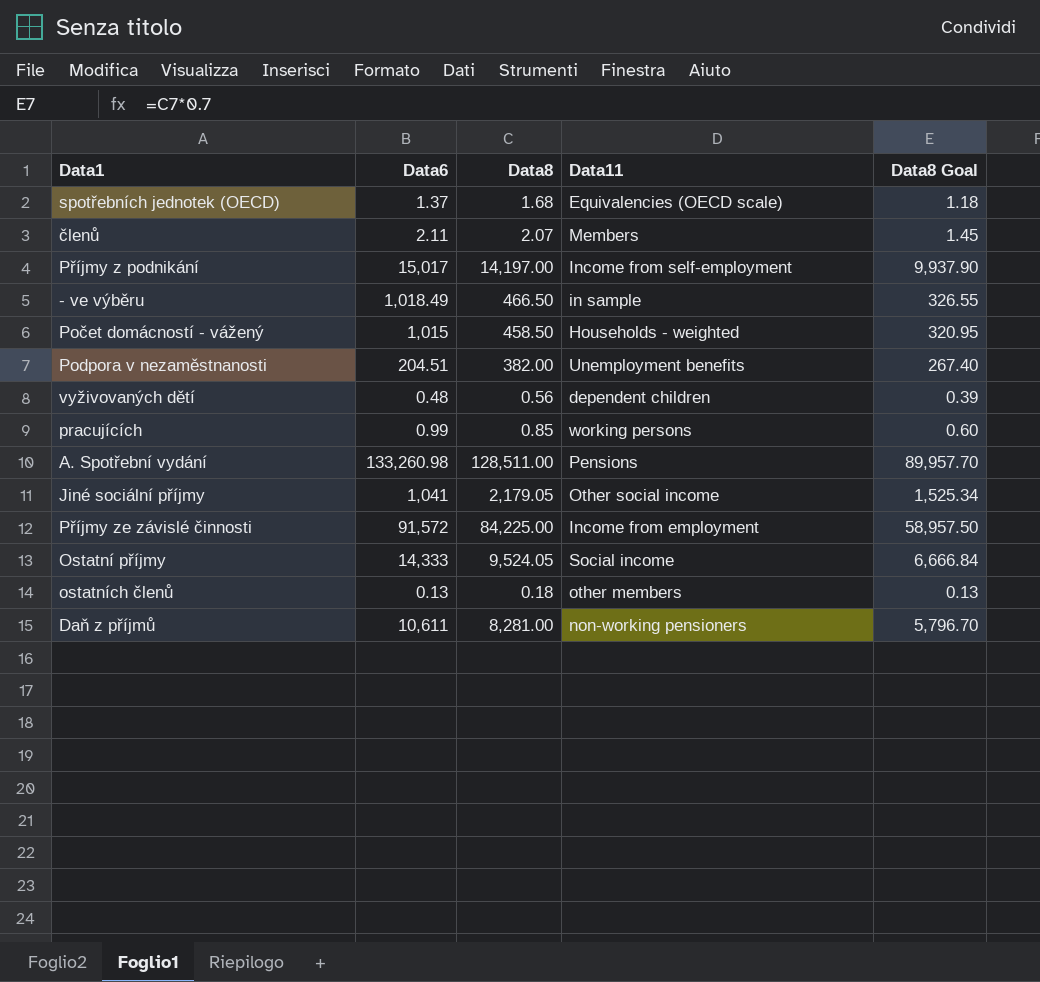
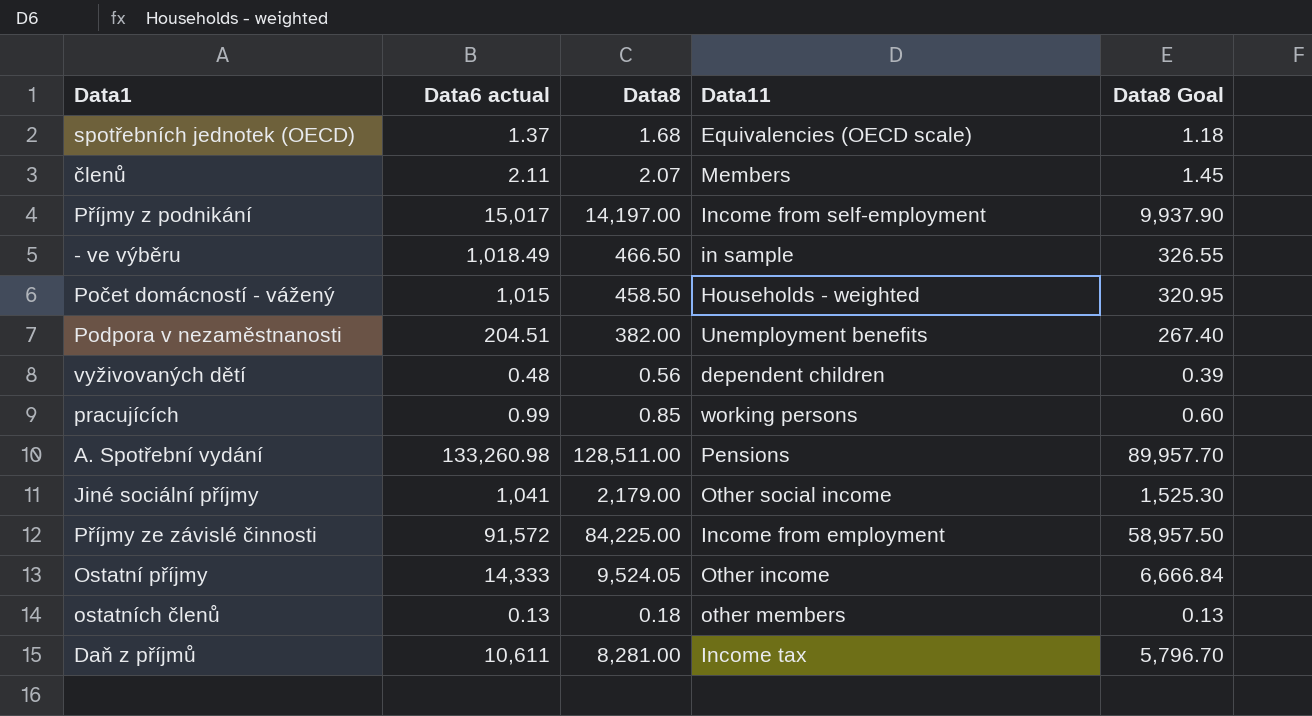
column name: Data6 -> Data6 actual
Jiné sociální příjmy | Data8: 2,179.05 -> 2,179.00
Jiné sociální příjmy | Data8 Goal: 1,525.34 -> 1,525.30
Ostatní příjmy | Data11: Social income -> Other income
Daň z příjmů | Data11: non-working pensioners -> Income tax

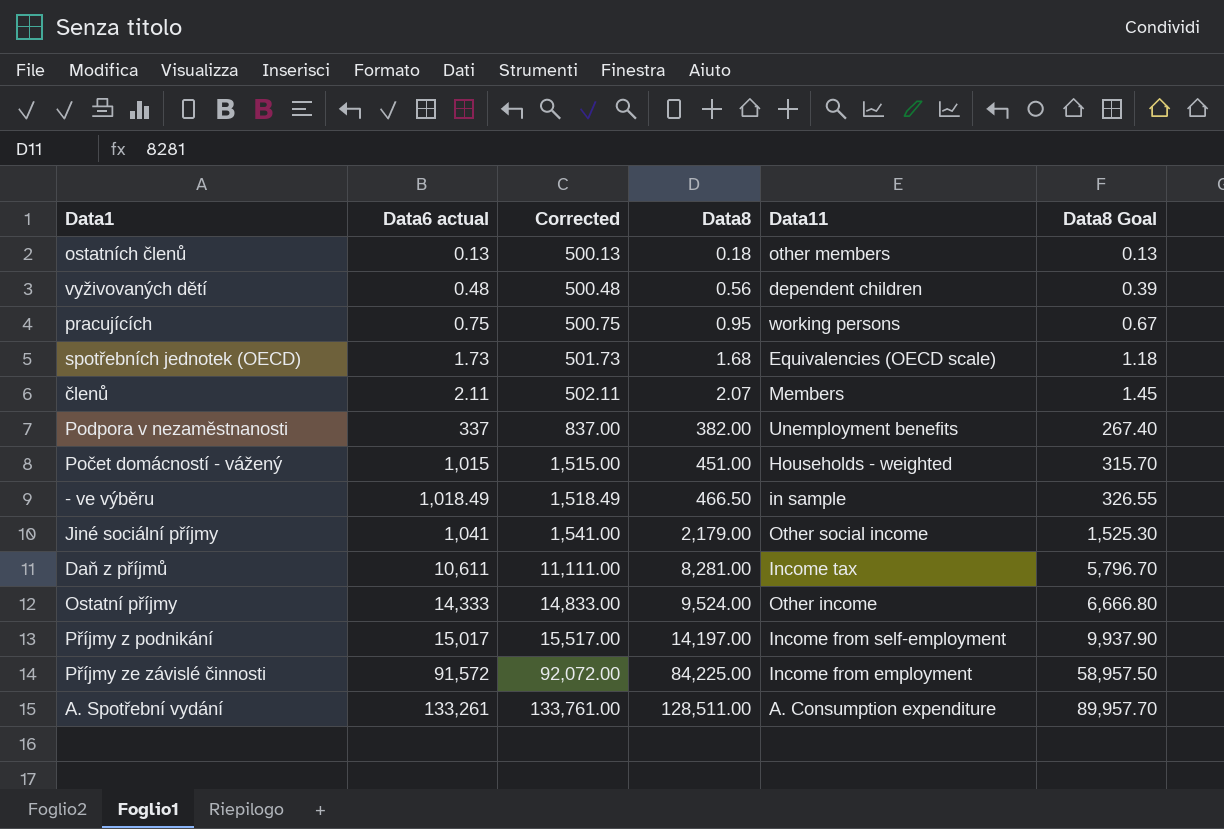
row order: none -> Data6 actual ascending
column Corrected | formula: none -> [Data6 actual] + 500
pracujících | Data6 actual: 0.99 -> 0.75
pracujících | Data8: 0.85 -> 0.95
pracujících | Data8 Goal: 0.60 -> 0.67
spotřebních jednotek (OECD) | Data6 actual: 1.37 -> 1.73
Podpora v nezaměstnanosti | Data6 actual: 204.51 -> 337
Počet domácností - vážený | Data8: 458.50 -> 451.00
Počet domácností - vážený | Data8 Goal: 320.95 -> 315.70
Ostatní příjmy | Data8: 9,524.05 -> 9,524.00
Ostatní příjmy | Data8 Goal: 6,666.84 -> 6,666.80
A. Spotřební vydání | Data6 actual: 133,260.98 -> 133,261
A. Spotřební vydání | Data11: Pensions -> A. Consumption expenditure

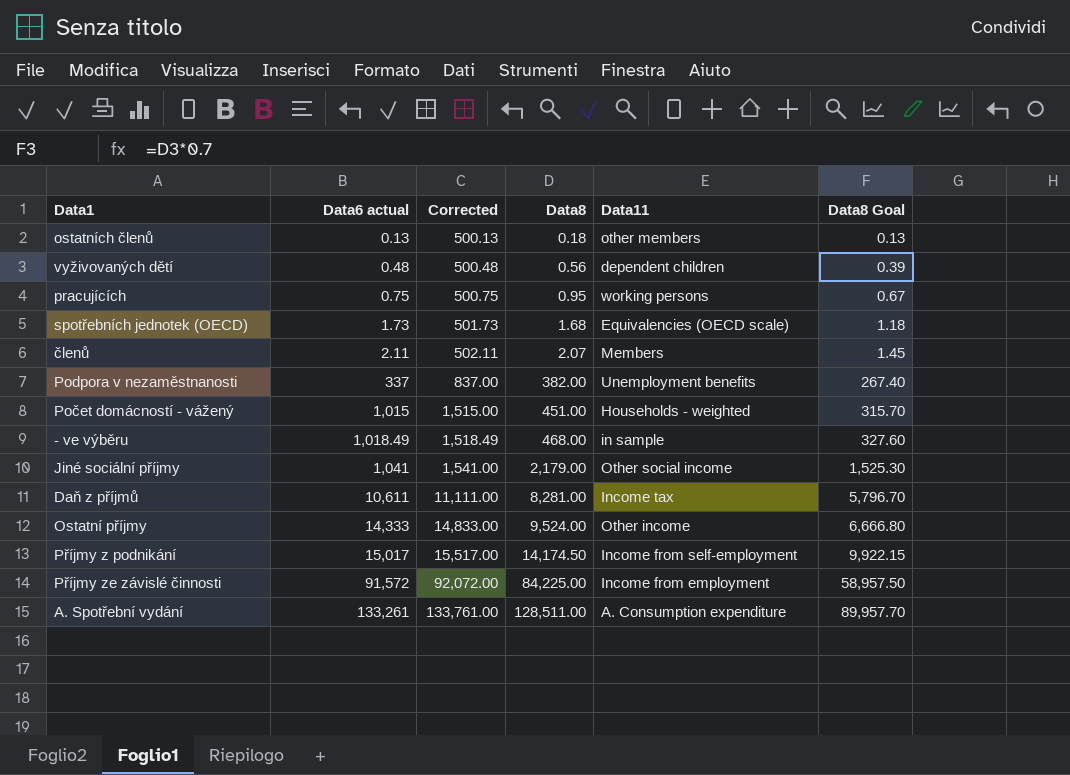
- ve výběru | Data8: 466.50 -> 468.00
- ve výběru | Data8 Goal: 326.55 -> 327.60
Příjmy z podnikání | Data8: 14,197.00 -> 14,174.50
Příjmy z podnikání | Data8 Goal: 9,937.90 -> 9,922.15

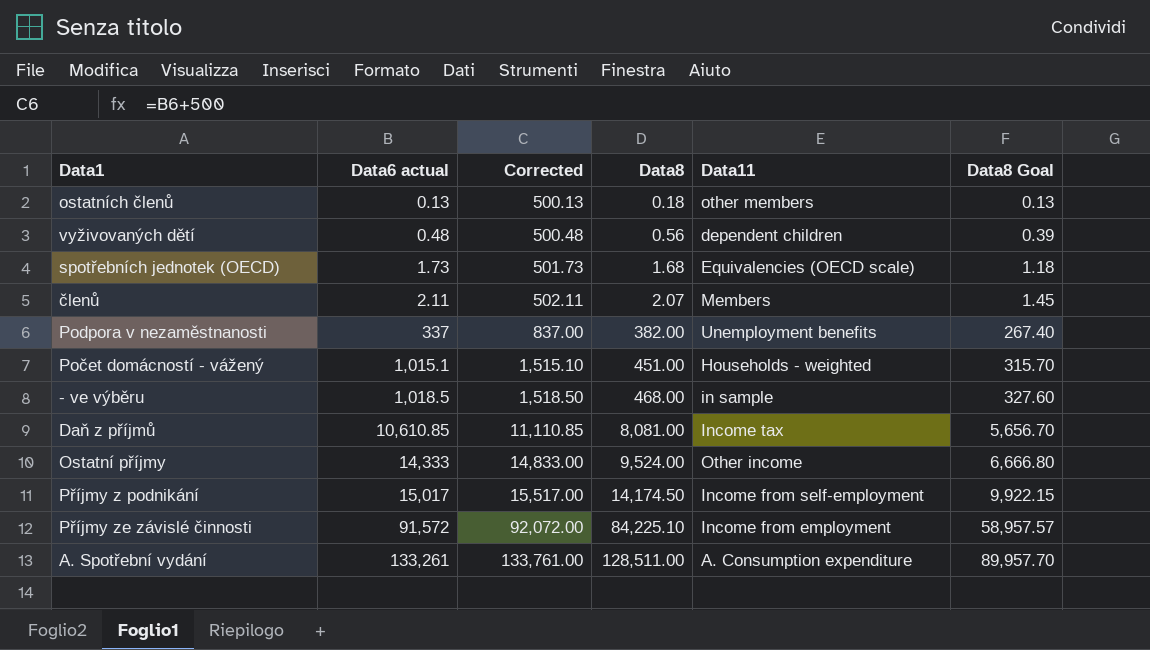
row pracujících: 0.75 | 500.75 | 0.95 | working persons | 0.67 -> none
row Jiné sociální příjmy: 1,041 | 1,541.00 | 2,179.00 | Other social income | 1,525.30 -> none
Počet domácností - vážený | Data6 actual: 1,015 -> 1,015.1
Počet domácností - vážený | Corrected: 1,515.00 -> 1,515.10
- ve výběru | Data6 actual: 1,018.49 -> 1,018.5
- ve výběru | Corrected: 1,518.49 -> 1,518.50
Daň z příjmů | Data6 actual: 10,611 -> 10,610.85
Daň z příjmů | Corrected: 11,111.00 -> 11,110.85
Daň z příjmů | Data8: 8,281.00 -> 8,081.00
Daň z příjmů | Data8 Goal: 5,796.70 -> 5,656.70
Příjmy ze závislé činnosti | Data8: 84,225.00 -> 84,225.10
Příjmy ze závislé činnosti | Data8 Goal: 58,957.50 -> 58,957.57

